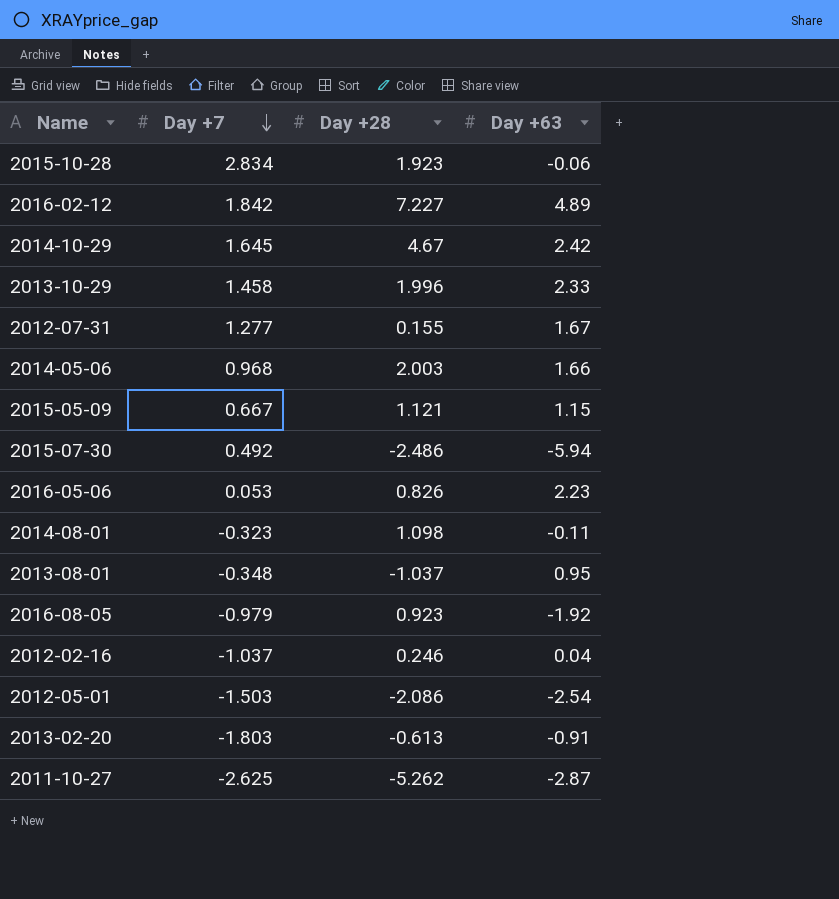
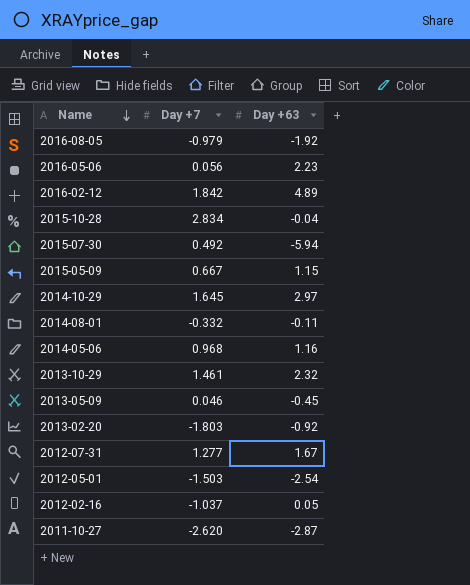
row order: Day +7 descending -> Name descending
column Day +28 | position: 3 -> none
row 2013-08-01: -0.348 | -1.037 | 0.95 -> none
2016-05-06 | Day +7: 0.053 -> 0.056
2015-10-28 | Day +63: -0.06 -> -0.04
2014-10-29 | Day +63: 2.42 -> 2.97
2014-08-01 | Day +7: -0.323 -> -0.332
2014-05-06 | Day +63: 1.66 -> 1.16
2013-10-29 | Day +7: 1.458 -> 1.461
2013-10-29 | Day +63: 2.33 -> 2.32
row 2013-05-09: none -> 0.046 | -0.45
2013-02-20 | Day +63: -0.91 -> -0.92
2012-02-16 | Day +63: 0.04 -> 0.05
2011-10-27 | Day +7: -2.625 -> -2.620

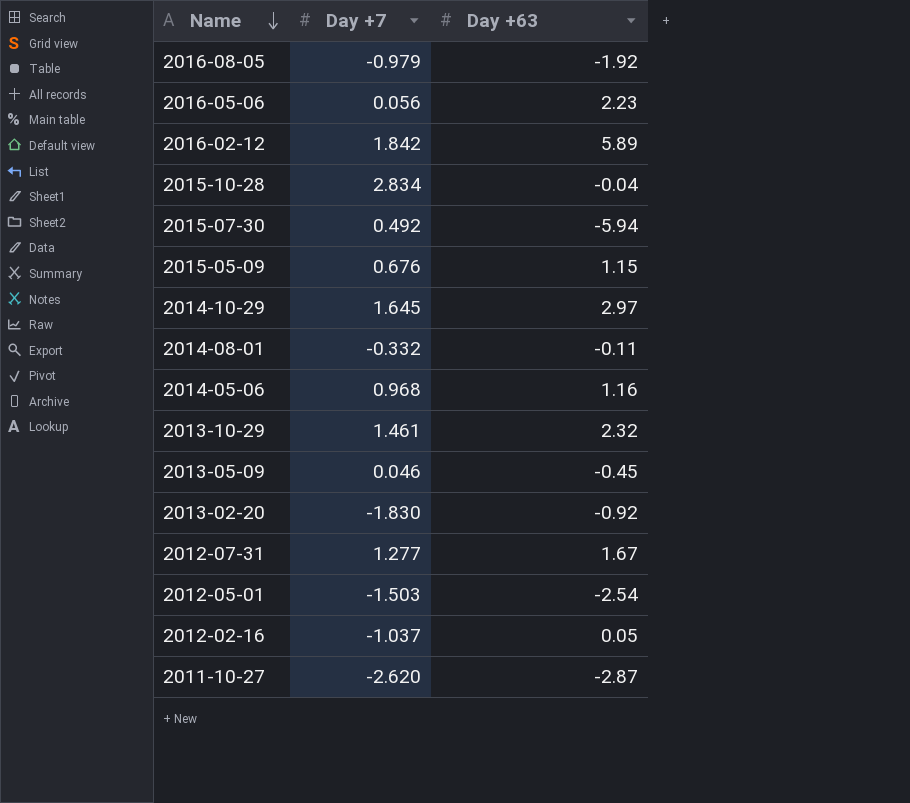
2016-02-12 | Day +63: 4.89 -> 5.89
2015-05-09 | Day +7: 0.667 -> 0.676
2013-02-20 | Day +7: -1.803 -> -1.830

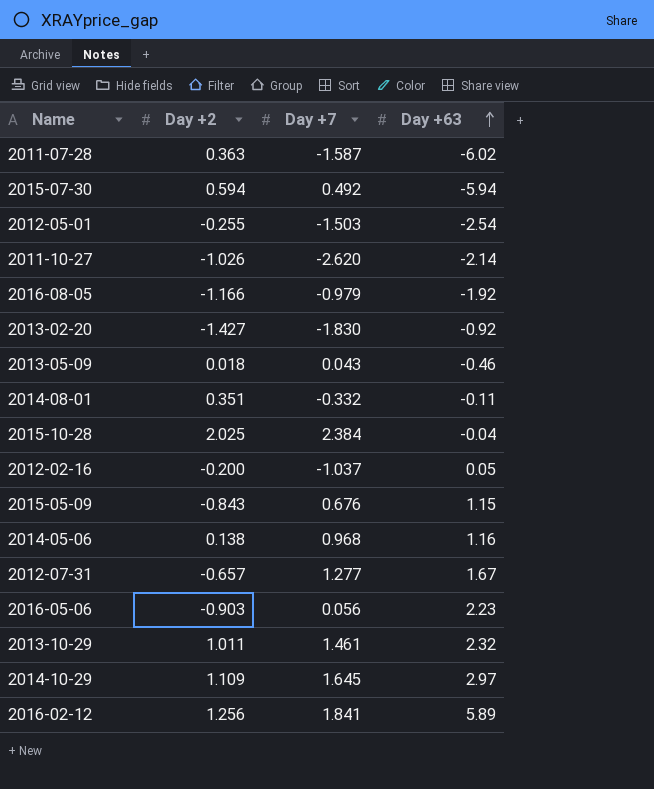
row order: Name descending -> Day +63 ascending
column Day +2 | position: none -> 2
row 2011-07-28: none -> 0.363 | -1.587 | -6.02
2011-10-27 | Day +63: -2.87 -> -2.14
2013-05-09 | Day +7: 0.046 -> 0.043
2013-05-09 | Day +63: -0.45 -> -0.46
2015-10-28 | Day +7: 2.834 -> 2.384
2016-02-12 | Day +7: 1.842 -> 1.841

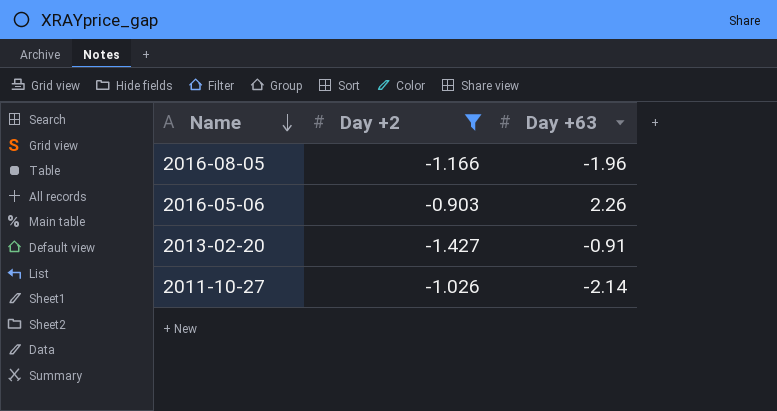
filter: none -> Day +2 <= -0.903
row order: Day +63 ascending -> Name descending
column Day +7 | position: 3 -> none
2016-08-05 | Day +63: -1.92 -> -1.96
2016-05-06 | Day +63: 2.23 -> 2.26
2013-02-20 | Day +63: -0.92 -> -0.91

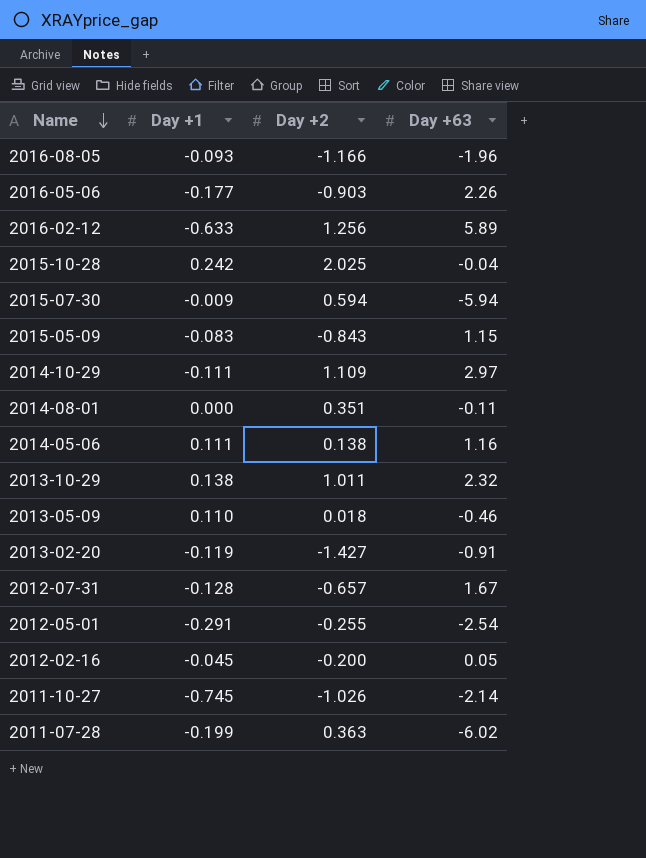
filter: Day +2 <= -0.903 -> none
column Day +1 | position: none -> 2

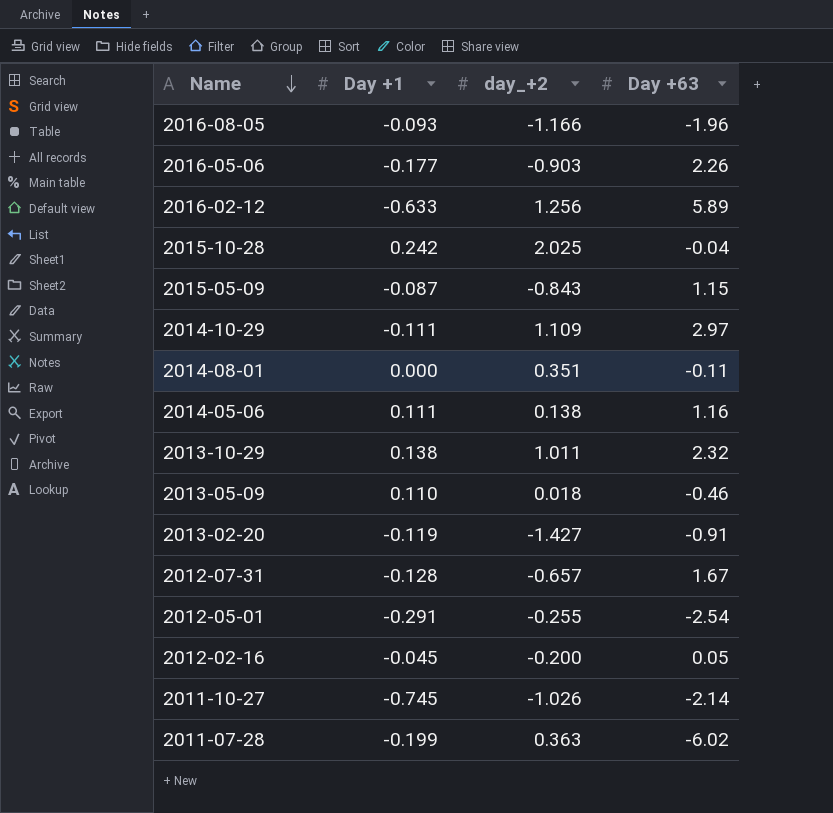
column name: Day +2 -> day_+2
row 2015-07-30: -0.009 | 0.594 | -5.94 -> none
2015-05-09 | Day +1: -0.083 -> -0.087

